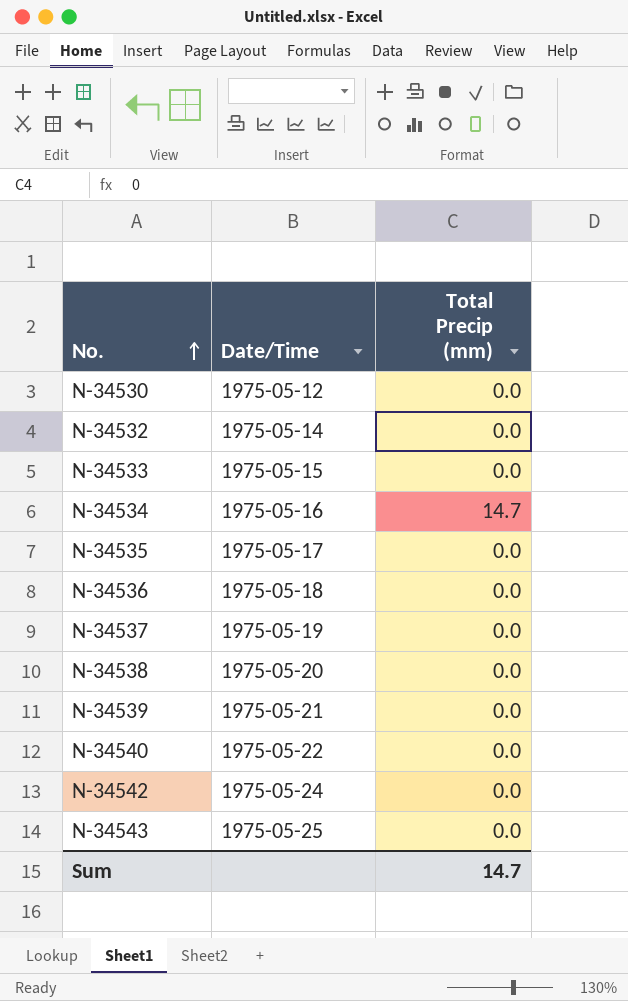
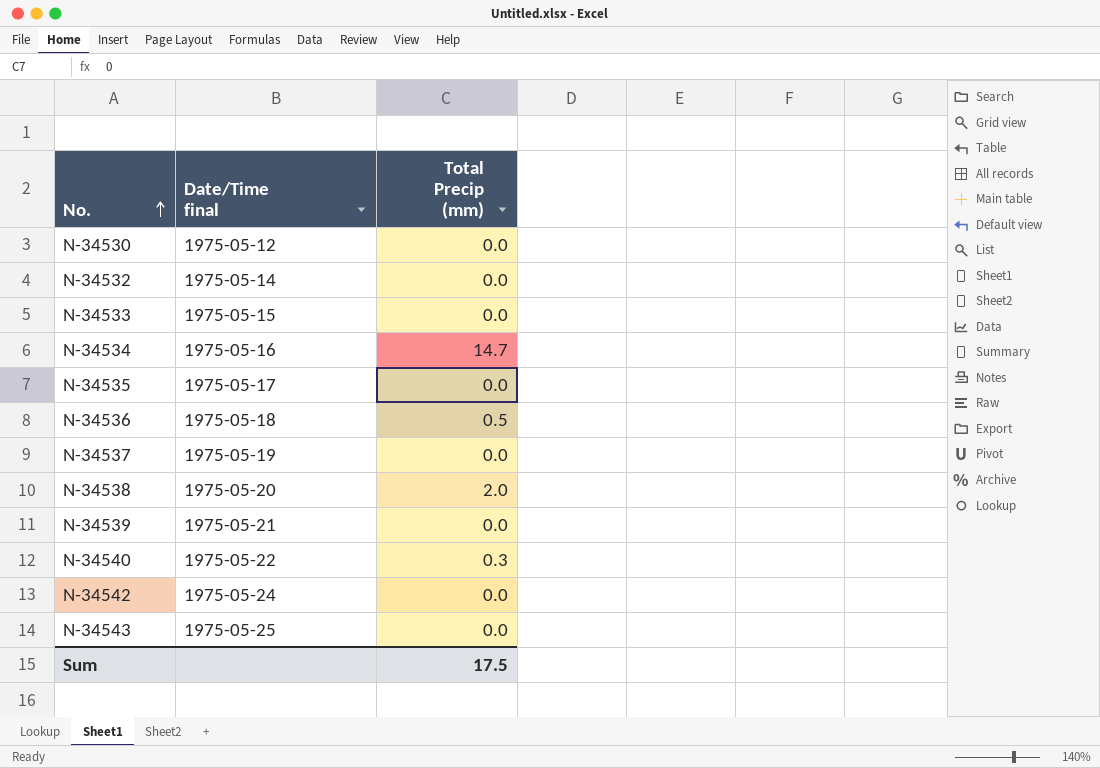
column name: Date/Time -> Date/Time final
N-34536 | Total Precip (mm): 0.0 -> 0.5
N-34538 | Total Precip (mm): 0.0 -> 2.0
N-34540 | Total Precip (mm): 0.0 -> 0.3
Sum | Total Precip (mm): 14.7 -> 17.5

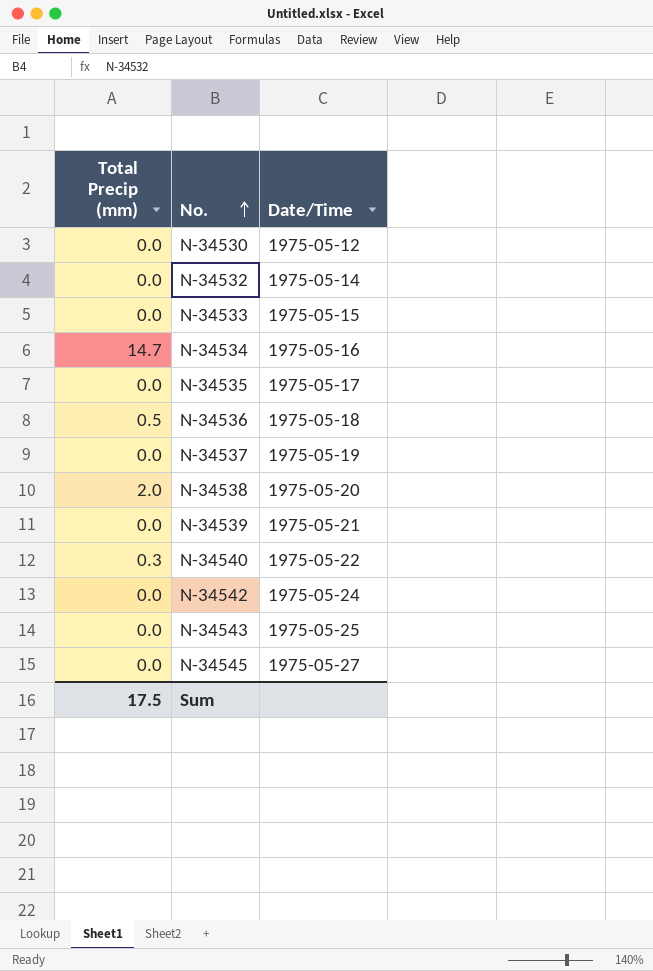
column Total Precip (mm) | position: 3 -> 1
column name: Date/Time final -> Date/Time
row N-34545: none -> 0.0 | 1975-05-27

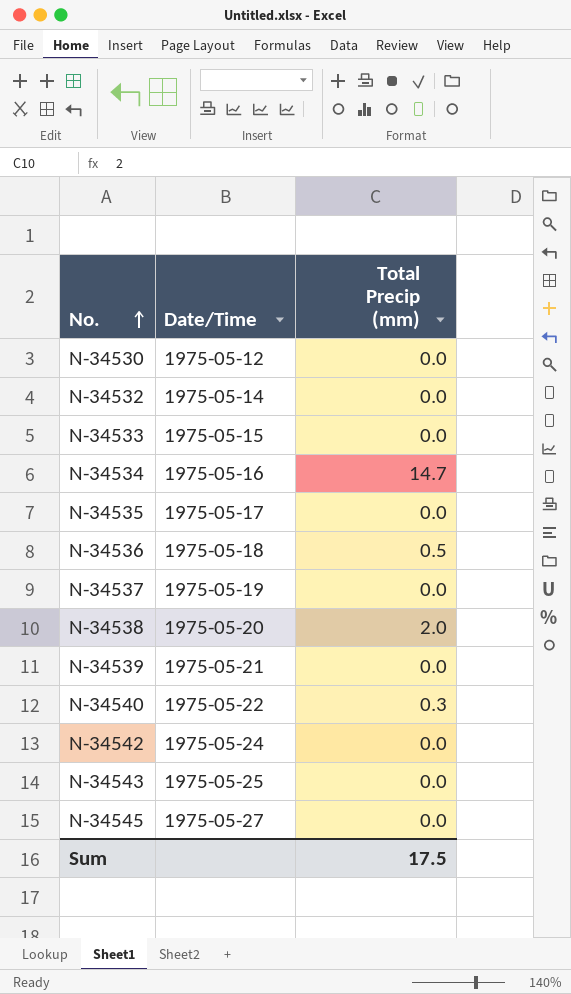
column Total Precip (mm) | position: 1 -> 3

